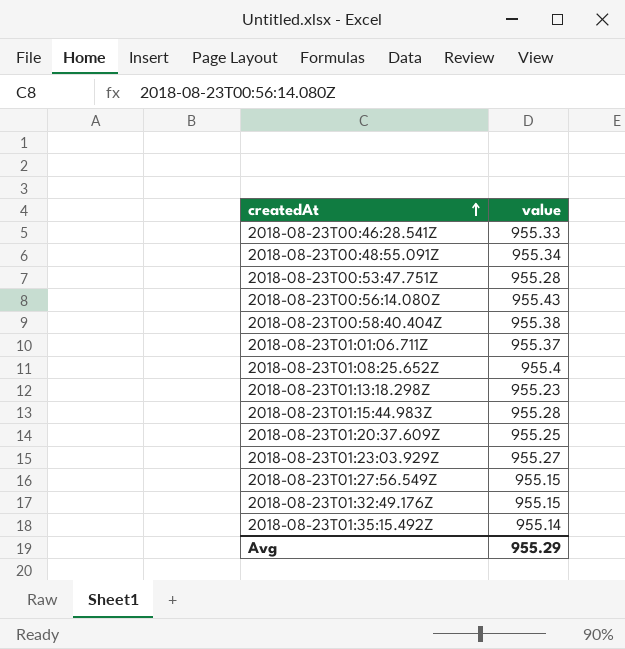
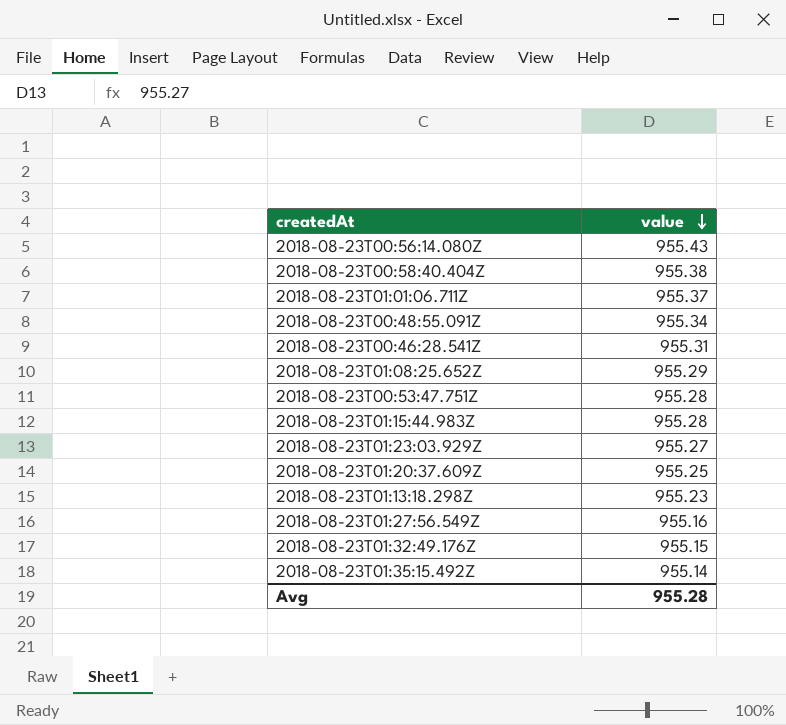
row order: createdAt ascending -> value descending
2018-08-23T00:46:28.541Z | value: 955.33 -> 955.31
2018-08-23T01:08:25.652Z | value: 955.4 -> 955.29
2018-08-23T01:27:56.549Z | value: 955.15 -> 955.16
Avg | value: 955.29 -> 955.28

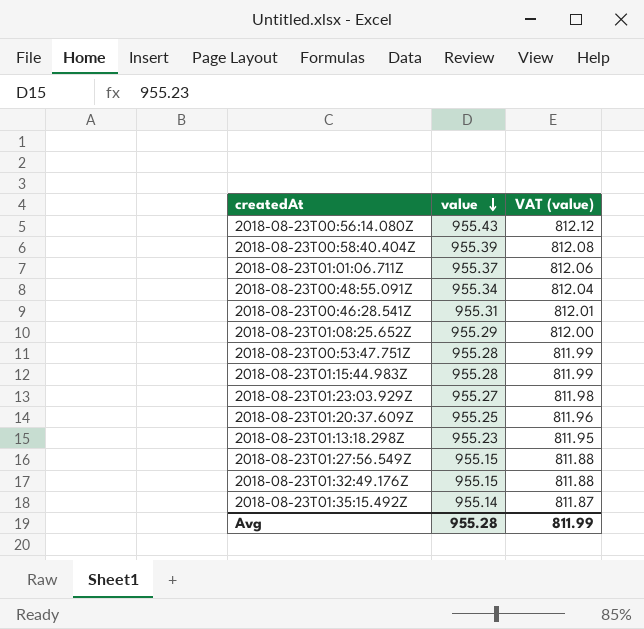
column VAT (value) | formula: none -> [value] * 0.85
2018-08-23T00:58:40.404Z | value: 955.38 -> 955.39
2018-08-23T01:27:56.549Z | value: 955.16 -> 955.15

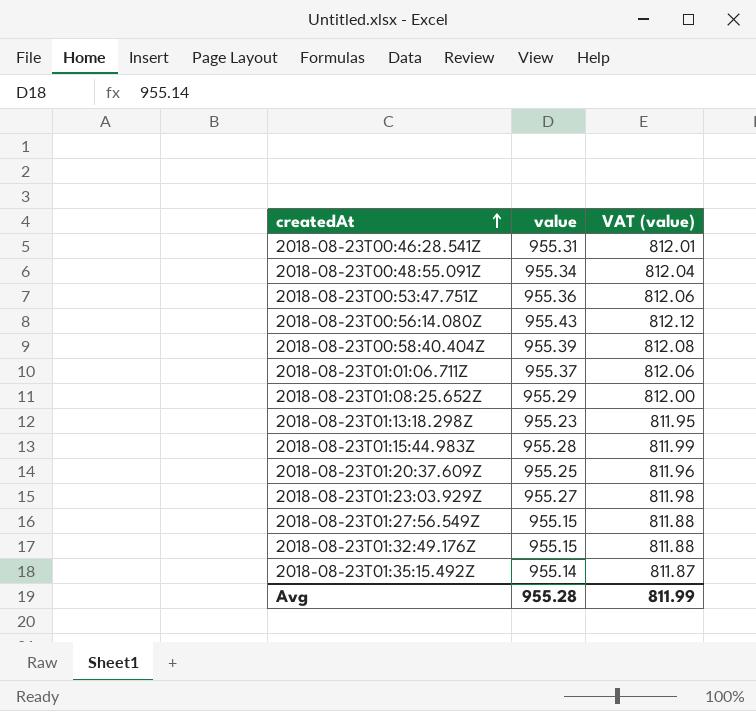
row order: value descending -> createdAt ascending
2018-08-23T00:53:47.751Z | value: 955.28 -> 955.36
2018-08-23T00:53:47.751Z | VAT (value): 811.99 -> 812.06

